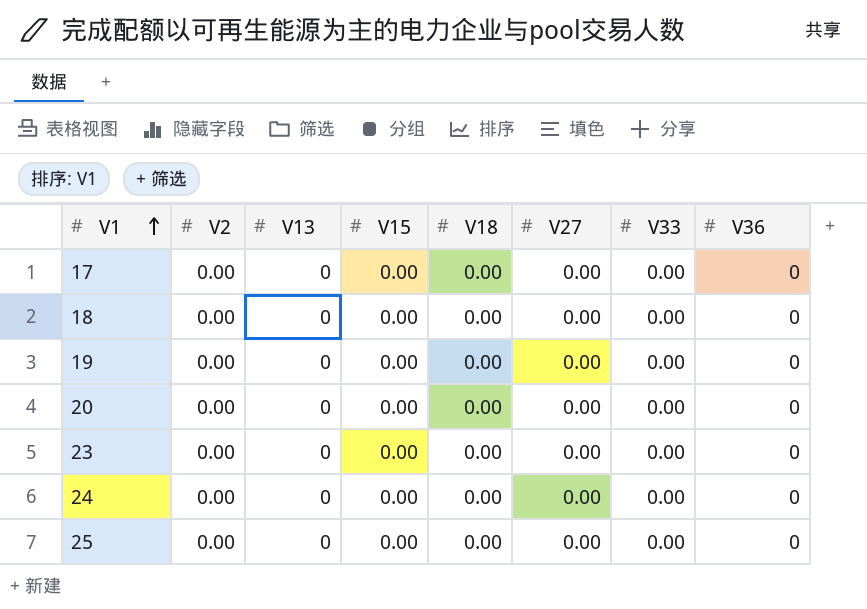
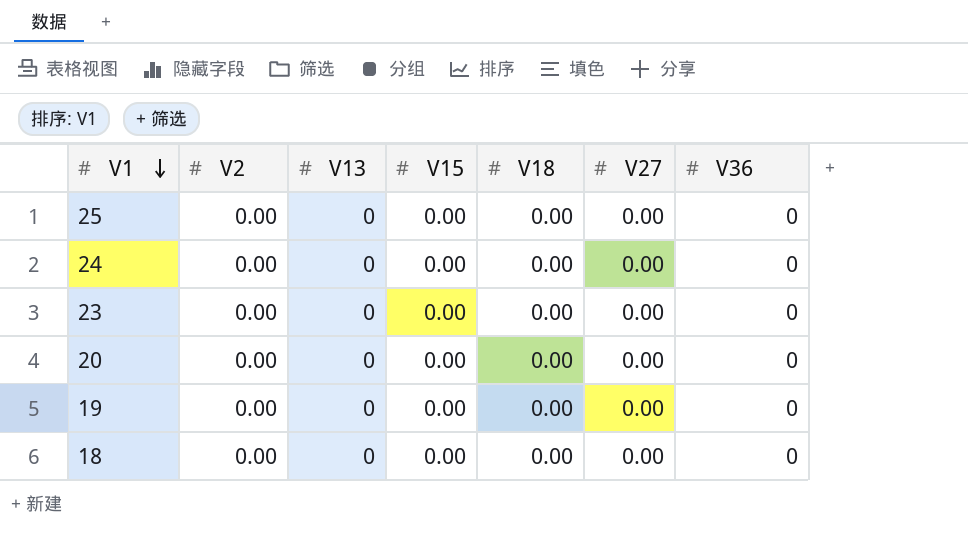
row order: V1 ascending -> V1 descending
column V33 | position: 7 -> none
row 17: 0.00 | 0 | 0.00 | 0.00 | 0.00 | 0.00 | 0 -> none

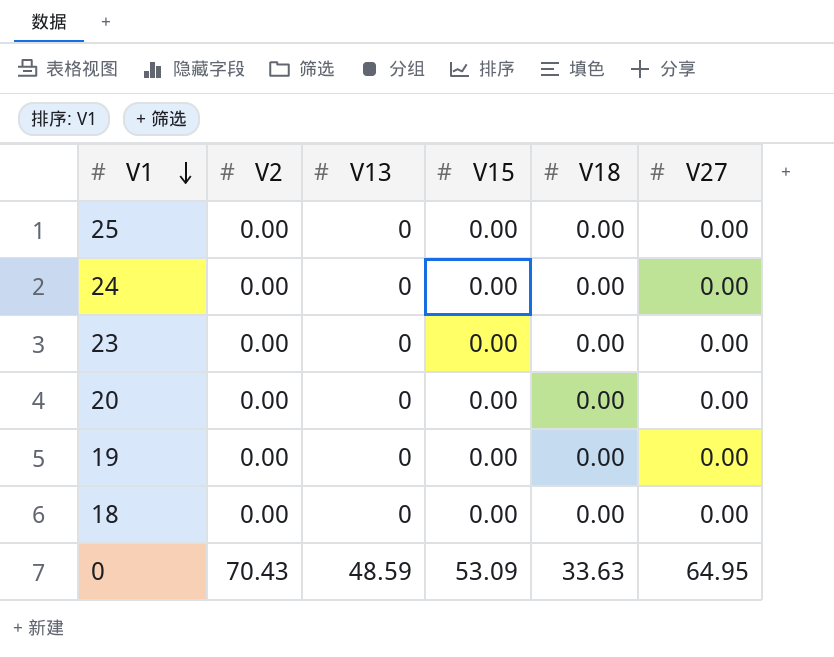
column V36 | position: 7 -> none
row 0: none -> 70.43 | 48.59 | 53.09 | 33.63 | 64.95

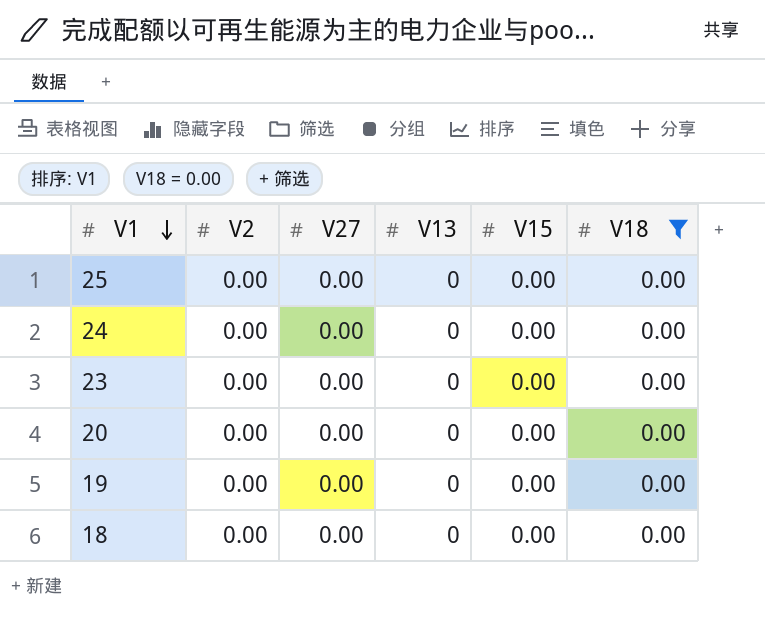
filter: none -> V18 = 0.00
column V27 | position: 6 -> 3

